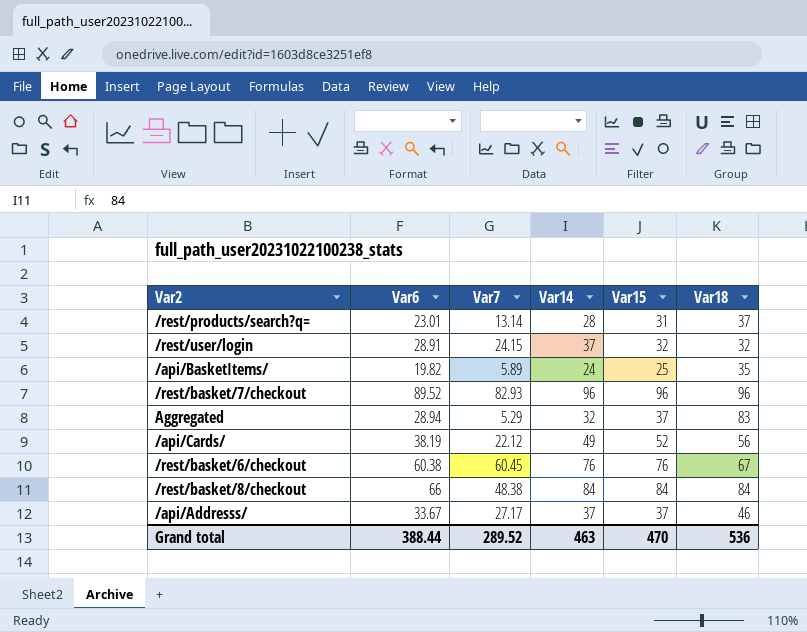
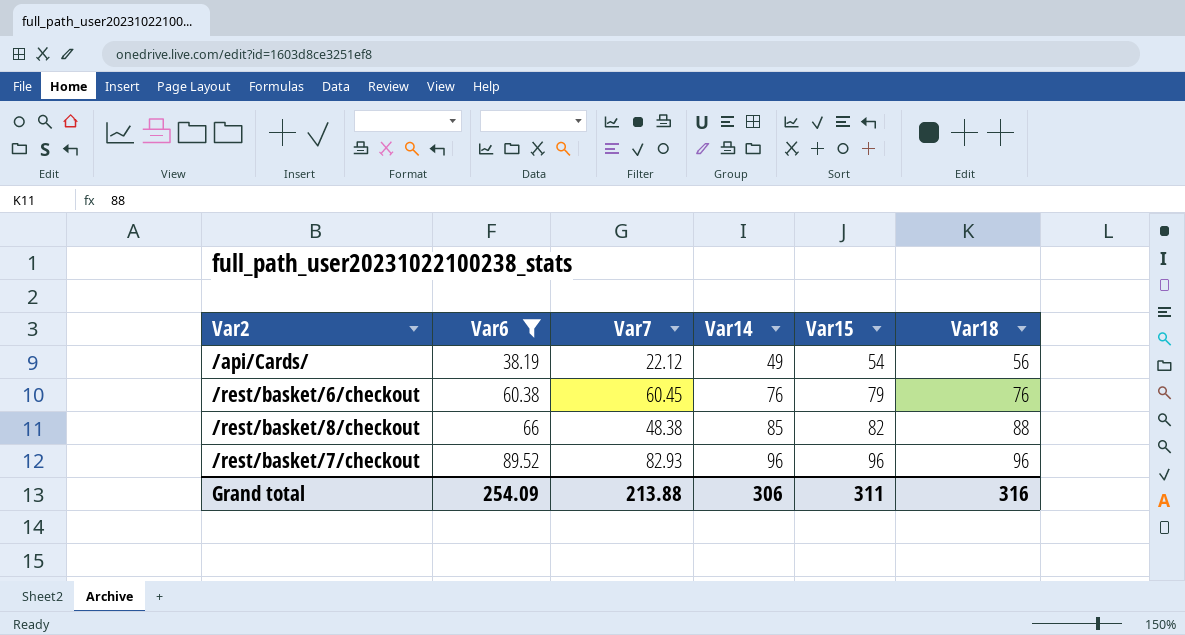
filter: none -> Var6 >= 38.19
row order: none -> Var6 ascending
/api/Cards/ | Var15: 52 -> 54
/rest/basket/6/checkout | Var15: 76 -> 79
/rest/basket/6/checkout | Var18: 67 -> 76
/rest/basket/8/checkout | Var14: 84 -> 85
/rest/basket/8/checkout | Var15: 84 -> 82
/rest/basket/8/checkout | Var18: 84 -> 88
Grand total | Var6: 388.44 -> 254.09
Grand total | Var7: 289.52 -> 213.88
Grand total | Var14: 463 -> 306
Grand total | Var15: 470 -> 311
Grand total | Var18: 536 -> 316

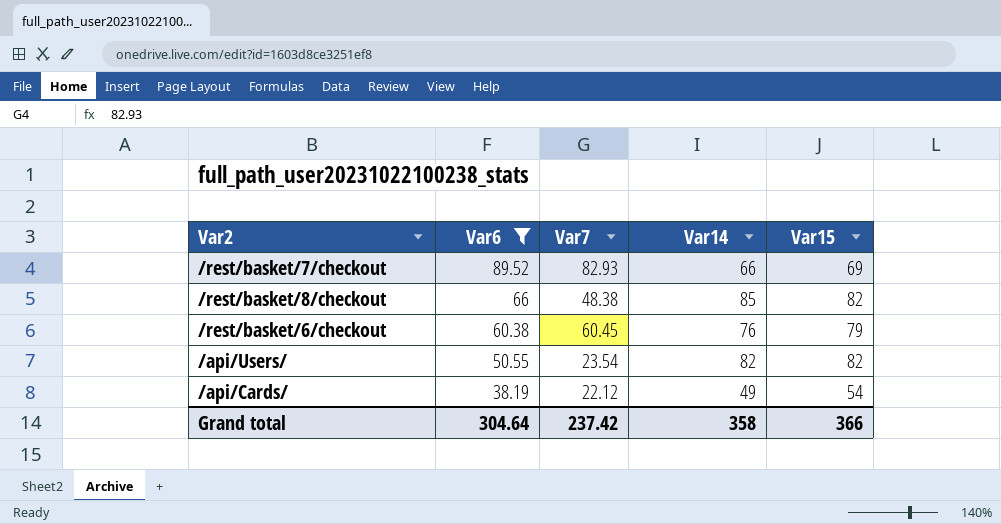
row order: Var6 ascending -> Var6 descending
column Var18 | position: 6 -> none
/rest/basket/7/checkout | Var14: 96 -> 66
/rest/basket/7/checkout | Var15: 96 -> 69
row /api/Users/: none -> 50.55 | 23.54 | 82 | 82
Grand total | Var6: 254.09 -> 304.64
Grand total | Var7: 213.88 -> 237.42
Grand total | Var14: 306 -> 358
Grand total | Var15: 311 -> 366

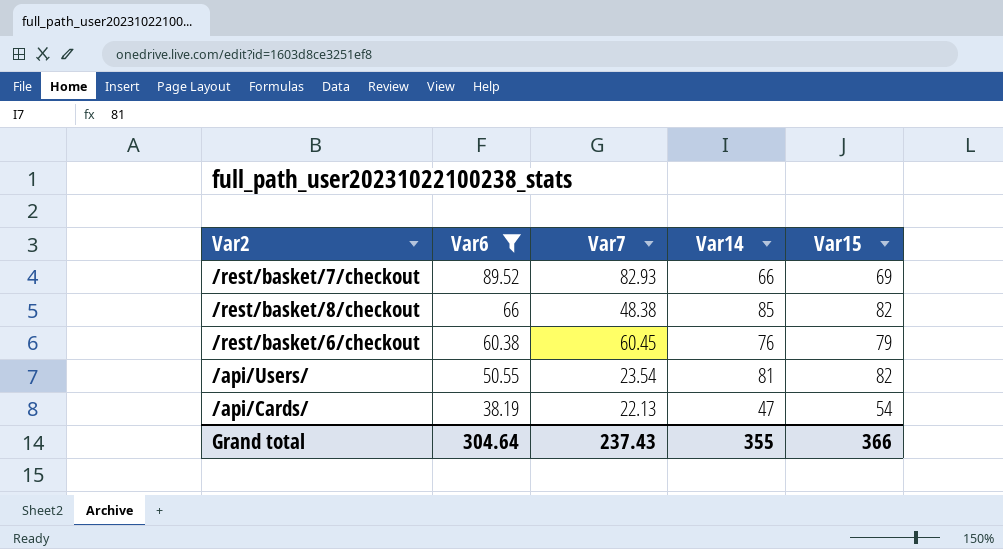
/api/Users/ | Var14: 82 -> 81
/api/Cards/ | Var7: 22.12 -> 22.13
/api/Cards/ | Var14: 49 -> 47
Grand total | Var7: 237.42 -> 237.43
Grand total | Var14: 358 -> 355

